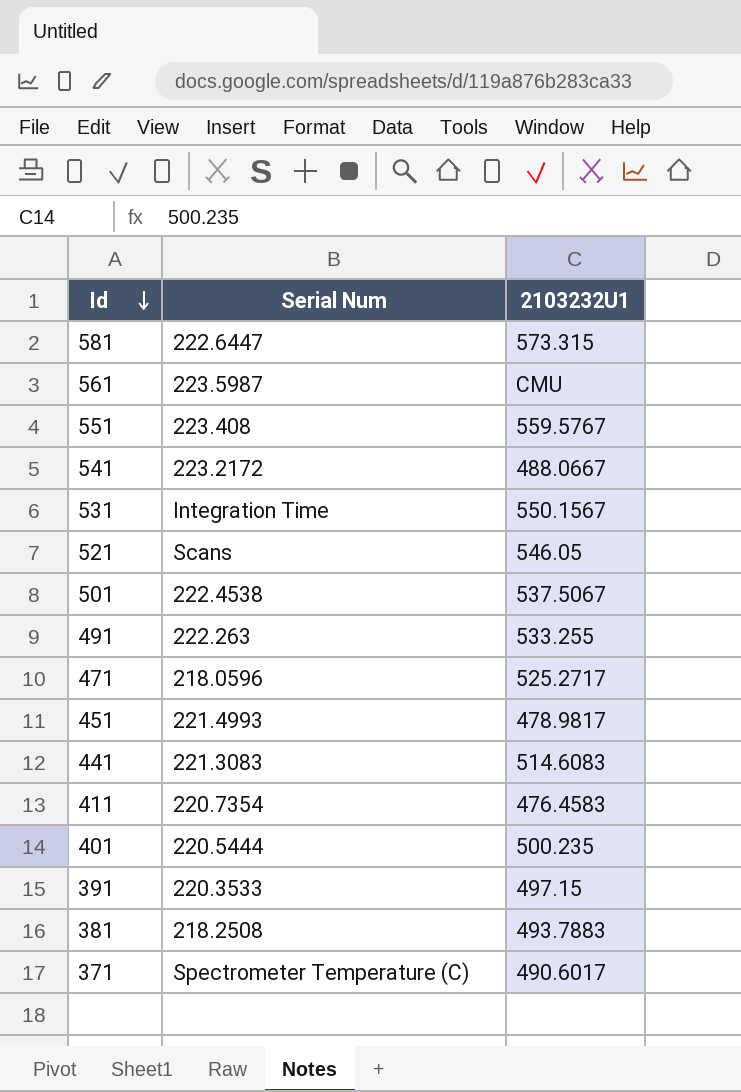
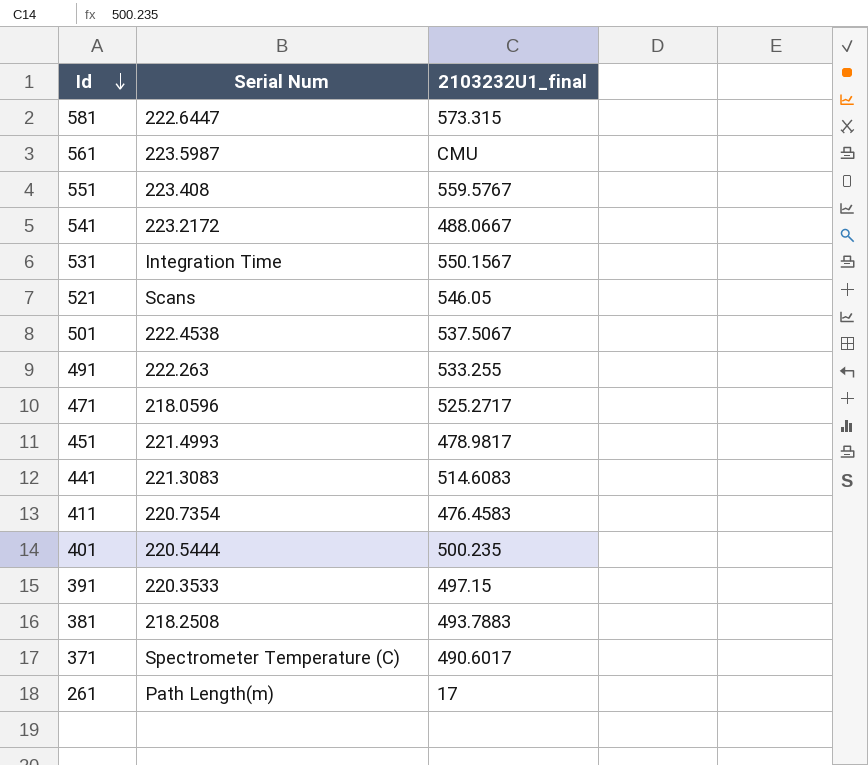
column name: 2103232U1 -> 2103232U1_final
row 261: none -> Path Length(m) | 17

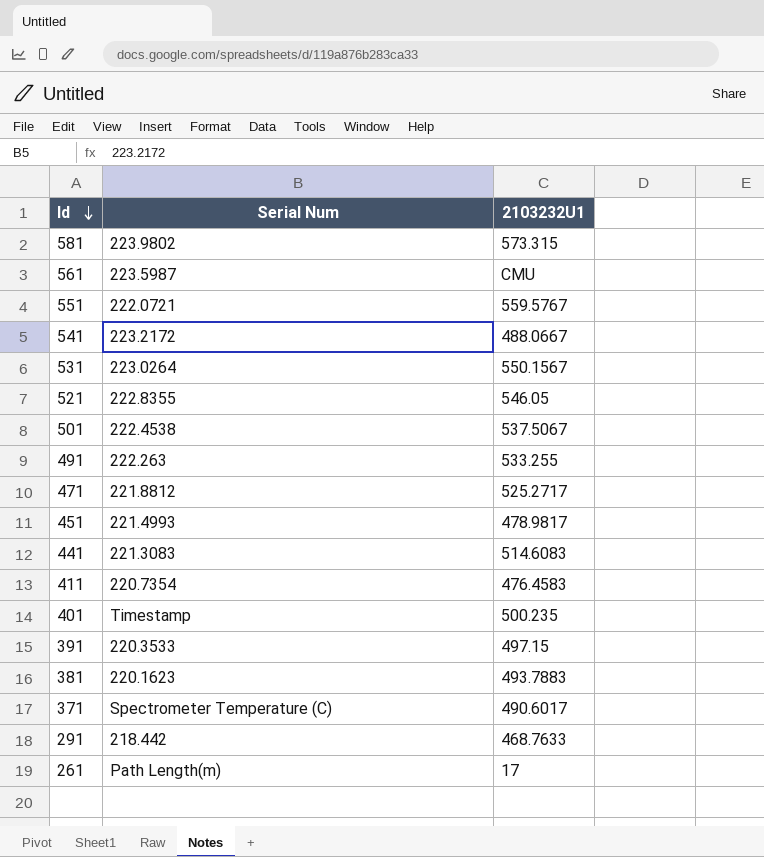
column name: 2103232U1_final -> 2103232U1
581 | Serial Num: 222.6447 -> 223.9802
551 | Serial Num: 223.408 -> 222.0721
531 | Serial Num: Integration Time -> 223.0264
521 | Serial Num: Scans -> 222.8355
471 | Serial Num: 218.0596 -> 221.8812
401 | Serial Num: 220.5444 -> Timestamp
381 | Serial Num: 218.2508 -> 220.1623
row 291: none -> 218.442 | 468.7633

